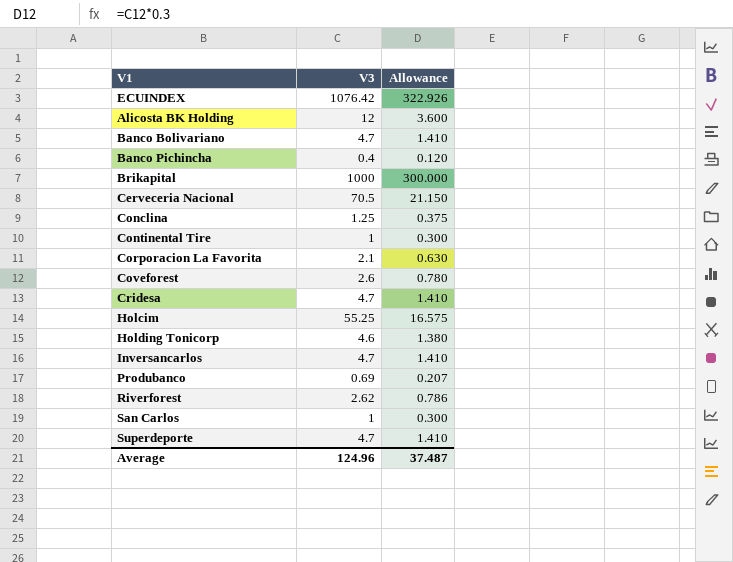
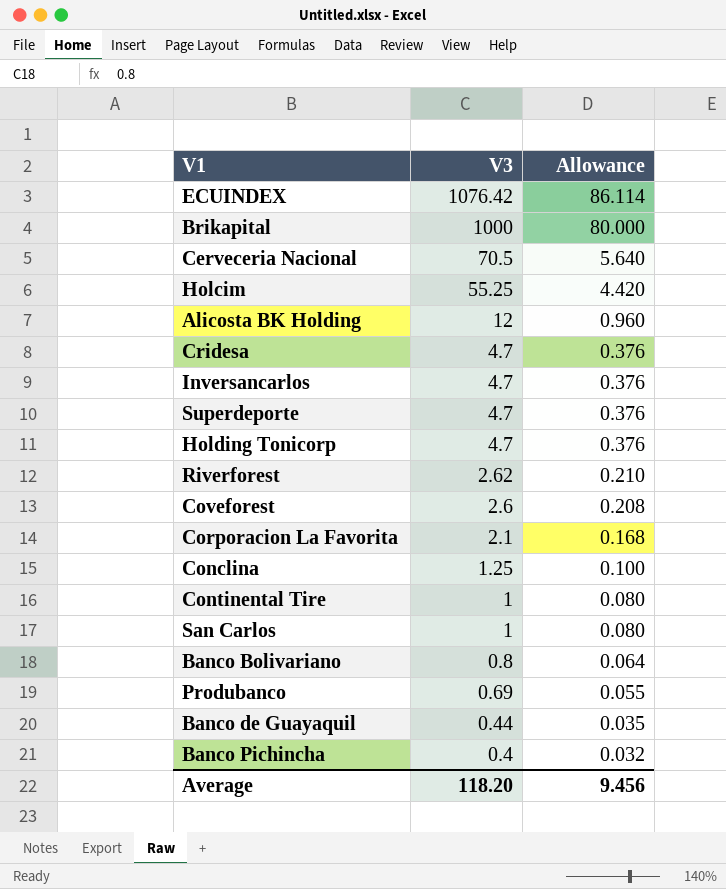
row order: none -> V3 descending
column Allowance | formula: [V3] * 0.3 -> [V3] * 0.08
Holding Tonicorp | V3: 4.6 -> 4.7
Banco Bolivariano | V3: 4.7 -> 0.8
row Banco de Guayaquil: none -> 0.44 | 0.035
Average | V3: 124.96 -> 118.20
Average | Allowance: 37.487 -> 9.456

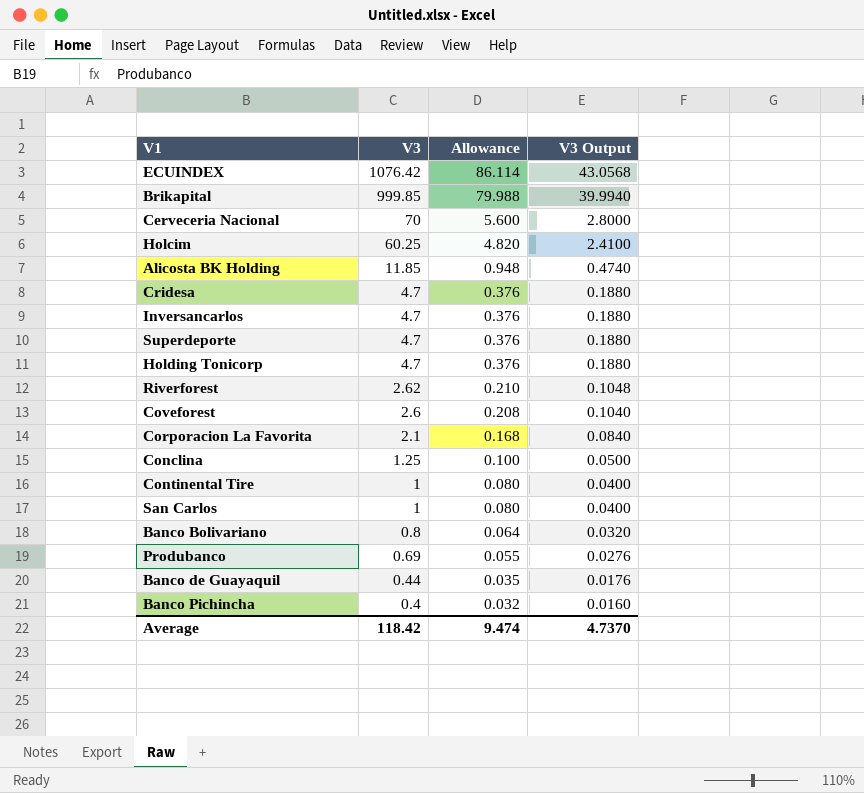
column V3 Output | formula: none -> [V3] * 0.04
Brikapital | V3: 1000 -> 999.85
Brikapital | Allowance: 80.000 -> 79.988
Cerveceria Nacional | V3: 70.5 -> 70
Cerveceria Nacional | Allowance: 5.640 -> 5.600
Holcim | V3: 55.25 -> 60.25
Holcim | Allowance: 4.420 -> 4.820
Alicosta BK Holding | V3: 12 -> 11.85
Alicosta BK Holding | Allowance: 0.960 -> 0.948
Average | V3: 118.20 -> 118.42
Average | Allowance: 9.456 -> 9.474

